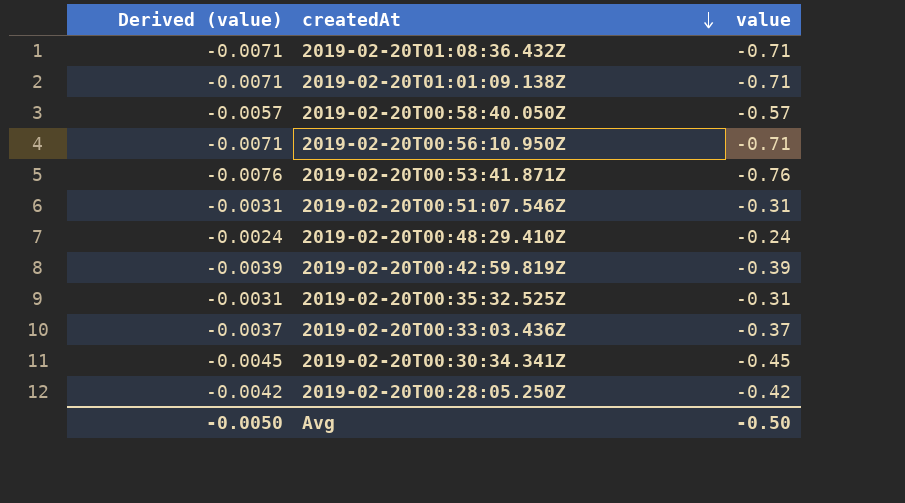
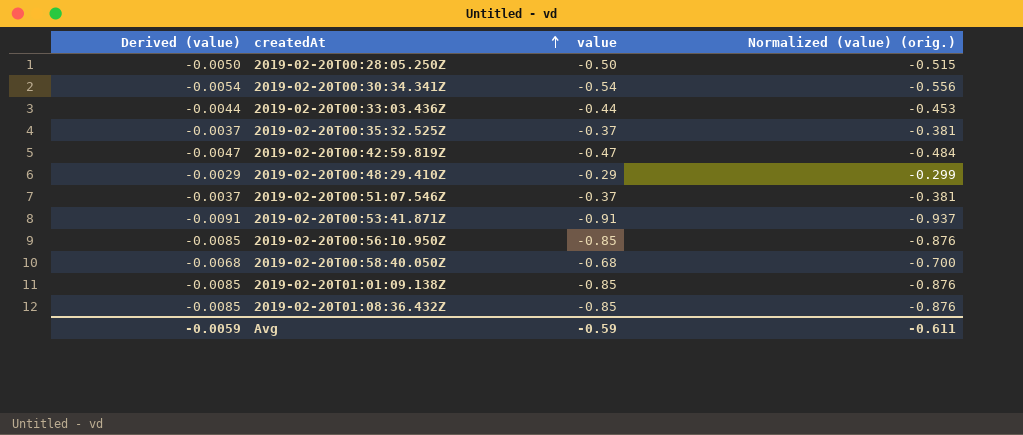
row order: createdAt descending -> createdAt ascending
column Normalized (value) (orig.) | formula: none -> [value] * 1.03
2019-02-20T00:28:05.250Z | Derived (value): -0.0042 -> -0.0050
2019-02-20T00:28:05.250Z | value: -0.42 -> -0.50
2019-02-20T00:30:34.341Z | Derived (value): -0.0045 -> -0.0054
2019-02-20T00:30:34.341Z | value: -0.45 -> -0.54
2019-02-20T00:33:03.436Z | Derived (value): -0.0037 -> -0.0044
2019-02-20T00:33:03.436Z | value: -0.37 -> -0.44
2019-02-20T00:35:32.525Z | Derived (value): -0.0031 -> -0.0037
2019-02-20T00:35:32.525Z | value: -0.31 -> -0.37
2019-02-20T00:42:59.819Z | Derived (value): -0.0039 -> -0.0047
2019-02-20T00:42:59.819Z | value: -0.39 -> -0.47
2019-02-20T00:48:29.410Z | Derived (value): -0.0024 -> -0.0029
2019-02-20T00:48:29.410Z | value: -0.24 -> -0.29
2019-02-20T00:51:07.546Z | Derived (value): -0.0031 -> -0.0037
2019-02-20T00:51:07.546Z | value: -0.31 -> -0.37
2019-02-20T00:53:41.871Z | Derived (value): -0.0076 -> -0.0091
2019-02-20T00:53:41.871Z | value: -0.76 -> -0.91
2019-02-20T00:56:10.950Z | Derived (value): -0.0071 -> -0.0085
2019-02-20T00:56:10.950Z | value: -0.71 -> -0.85
2019-02-20T00:58:40.050Z | Derived (value): -0.0057 -> -0.0068
2019-02-20T00:58:40.050Z | value: -0.57 -> -0.68
2019-02-20T01:01:09.138Z | Derived (value): -0.0071 -> -0.0085
2019-02-20T01:01:09.138Z | value: -0.71 -> -0.85
2019-02-20T01:08:36.432Z | Derived (value): -0.0071 -> -0.0085
2019-02-20T01:08:36.432Z | value: -0.71 -> -0.85
Avg | Derived (value): -0.0050 -> -0.0059
Avg | value: -0.50 -> -0.59

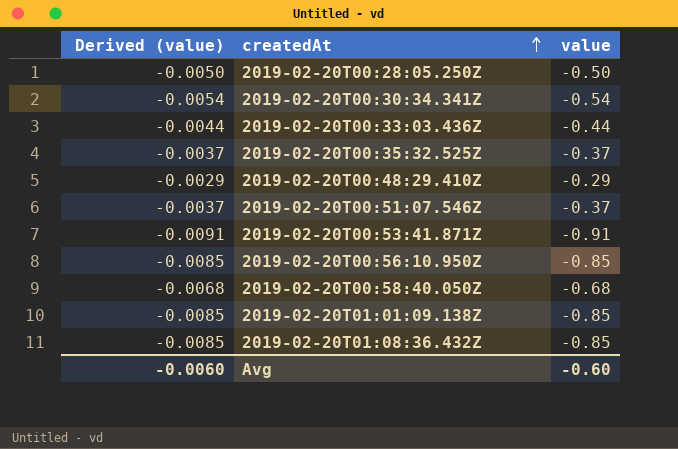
column Normalized (value) (orig.) | formula: [value] * 1.03 -> none
row 2019-02-20T00:42:59.819Z: -0.0047 | -0.47 | -0.484 -> none
Avg | Derived (value): -0.0059 -> -0.0060
Avg | value: -0.59 -> -0.60

